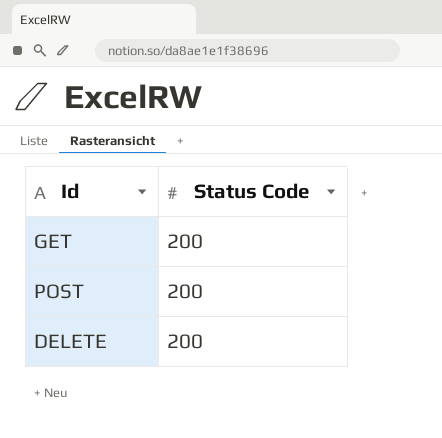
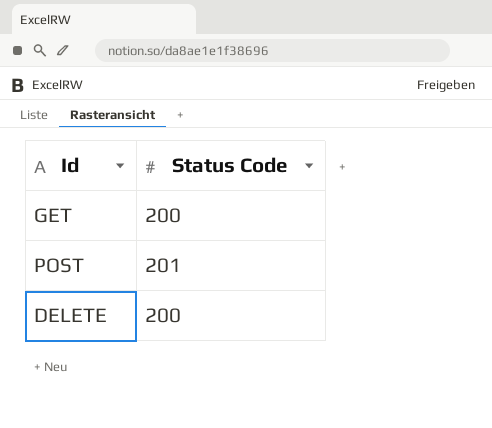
POST | Status Code: 200 -> 201

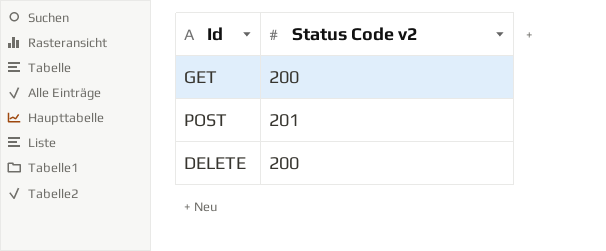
column name: Status Code -> Status Code v2

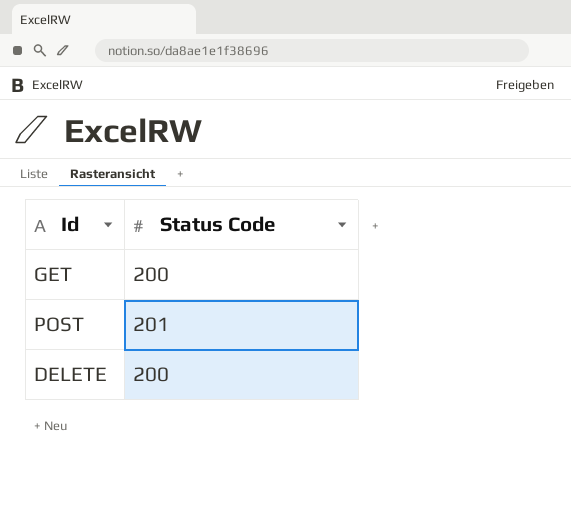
column name: Status Code v2 -> Status Code

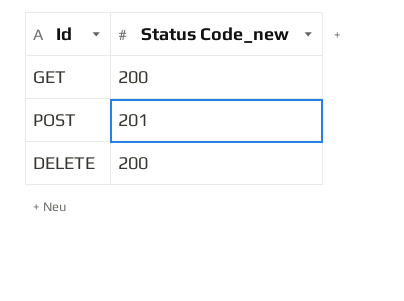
column name: Status Code -> Status Code_new

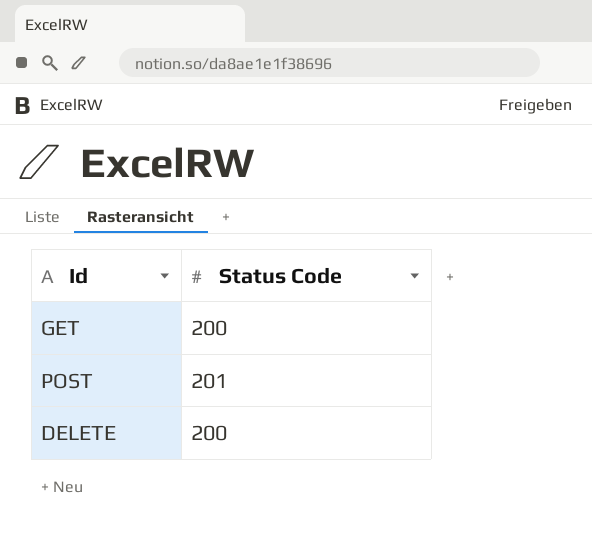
column name: Status Code_new -> Status Code

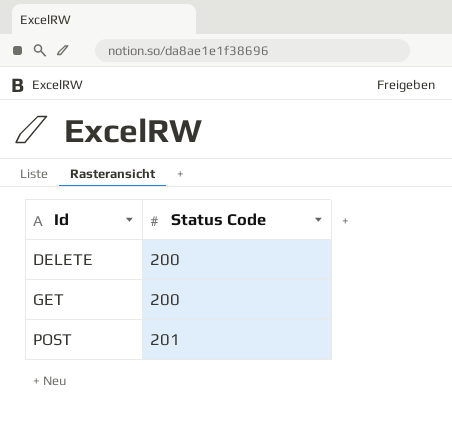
row order: none -> Id ascending

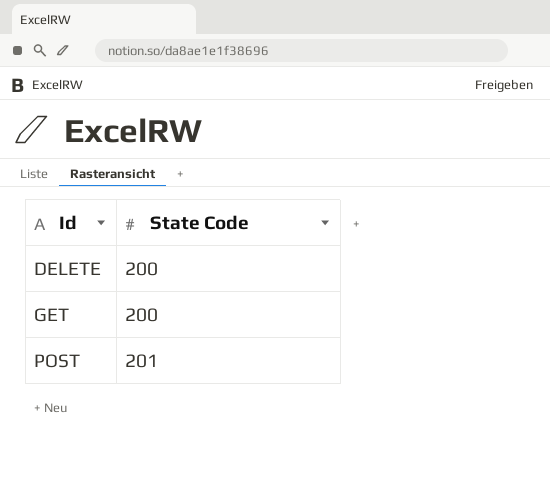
column name: Status Code -> State Code

